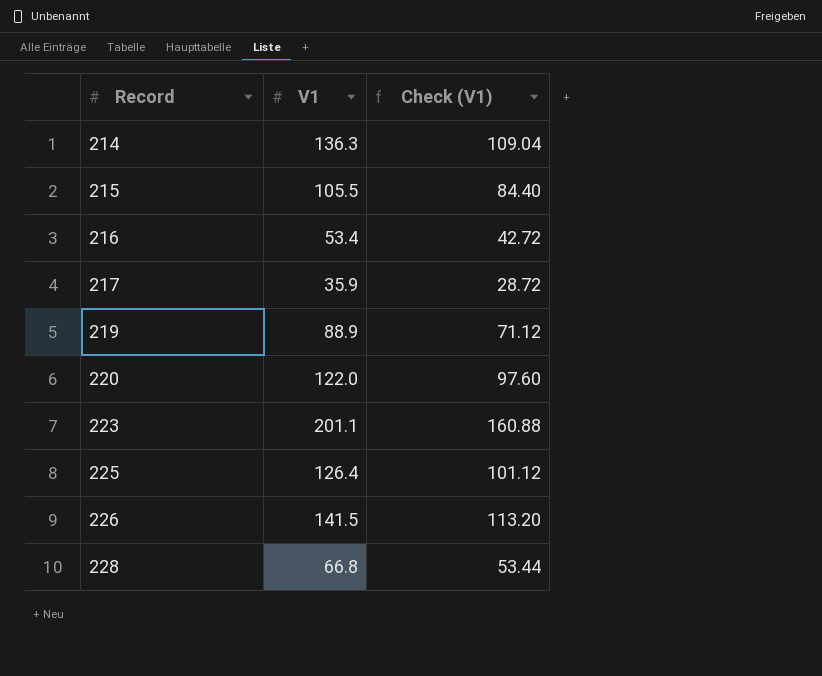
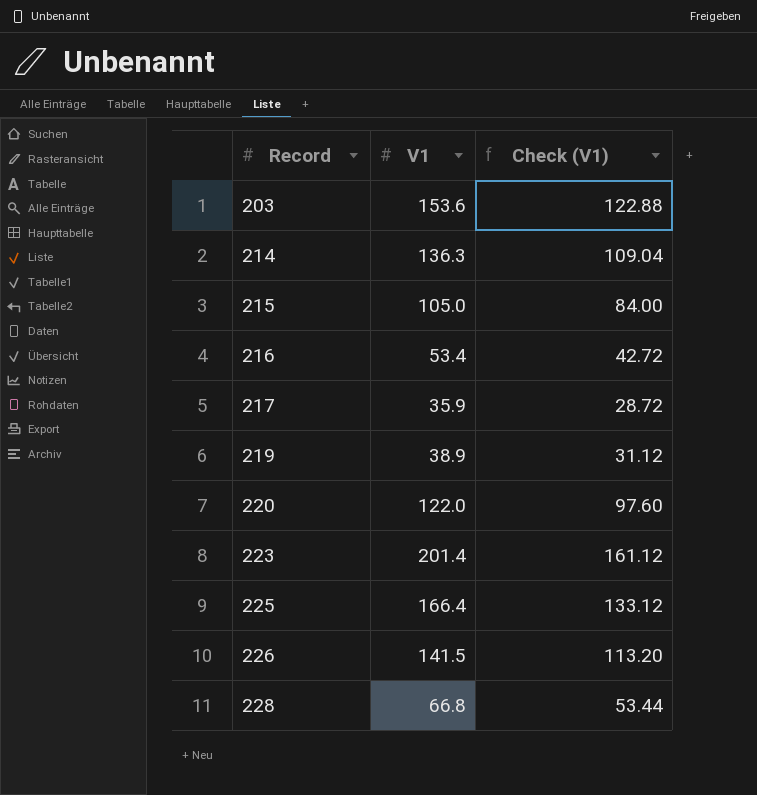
row 203: none -> 153.6 | 122.88
215 | V1: 105.5 -> 105.0
215 | Check (V1): 84.40 -> 84.00
219 | V1: 88.9 -> 38.9
219 | Check (V1): 71.12 -> 31.12
223 | V1: 201.1 -> 201.4
223 | Check (V1): 160.88 -> 161.12
225 | V1: 126.4 -> 166.4
225 | Check (V1): 101.12 -> 133.12

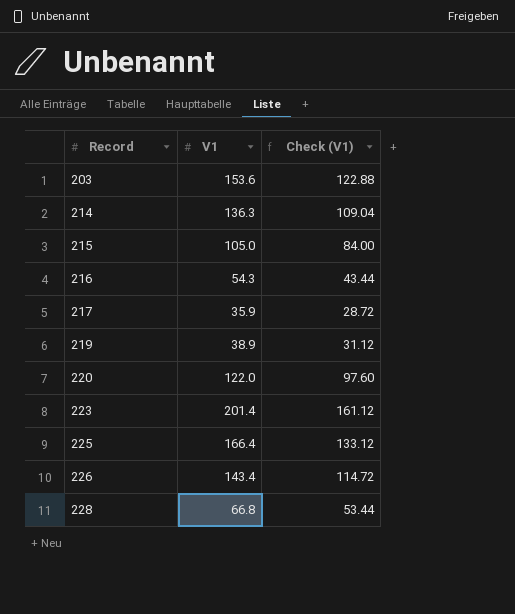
216 | V1: 53.4 -> 54.3
216 | Check (V1): 42.72 -> 43.44
226 | V1: 141.5 -> 143.4
226 | Check (V1): 113.20 -> 114.72

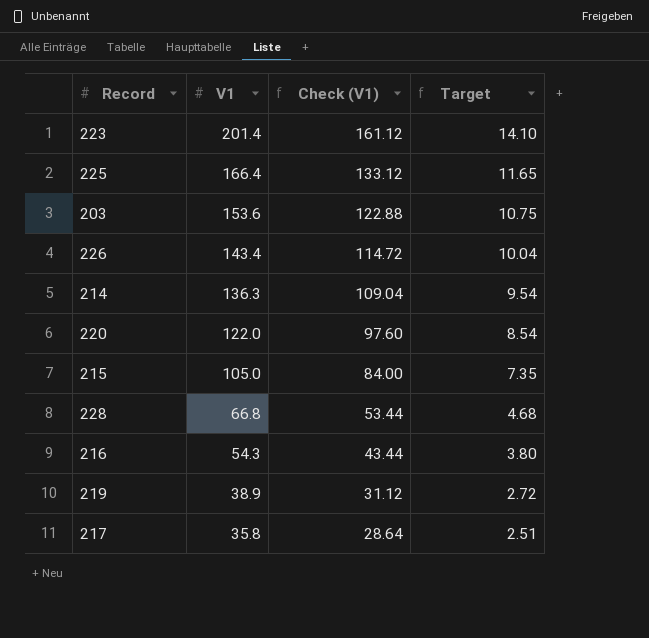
row order: Record ascending -> V1 descending
column Target | formula: none -> [V1] * 0.07
217 | V1: 35.9 -> 35.8
217 | Check (V1): 28.72 -> 28.64

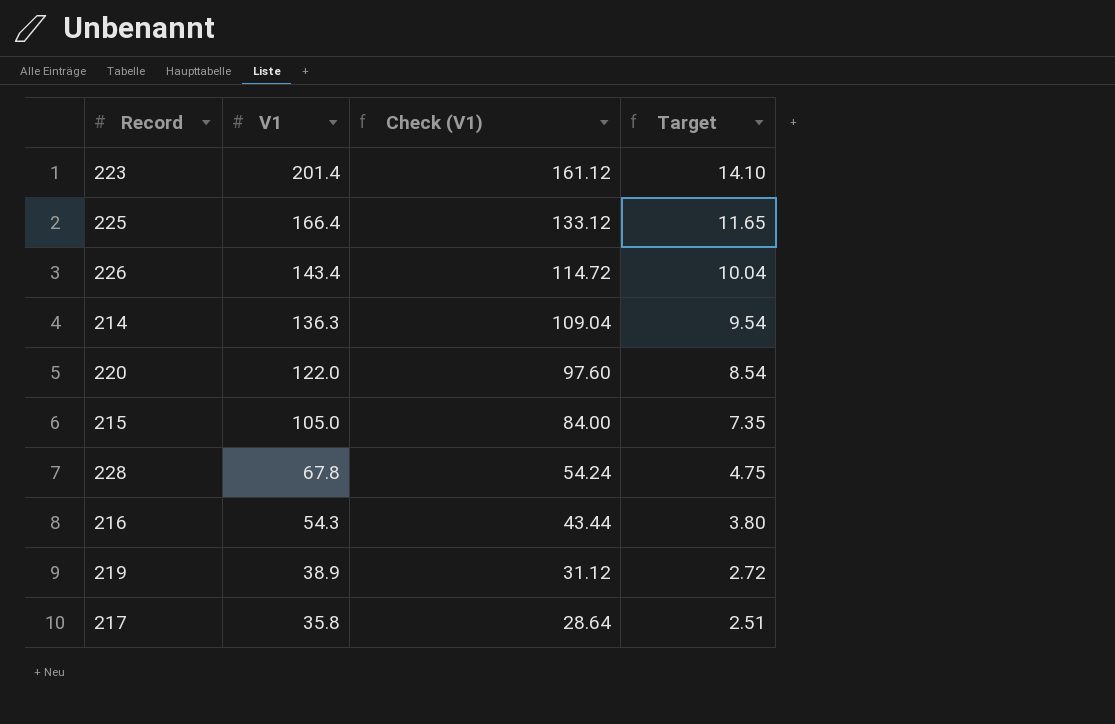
row 203: 153.6 | 122.88 | 10.75 -> none
228 | V1: 66.8 -> 67.8
228 | Check (V1): 53.44 -> 54.24
228 | Target: 4.68 -> 4.75

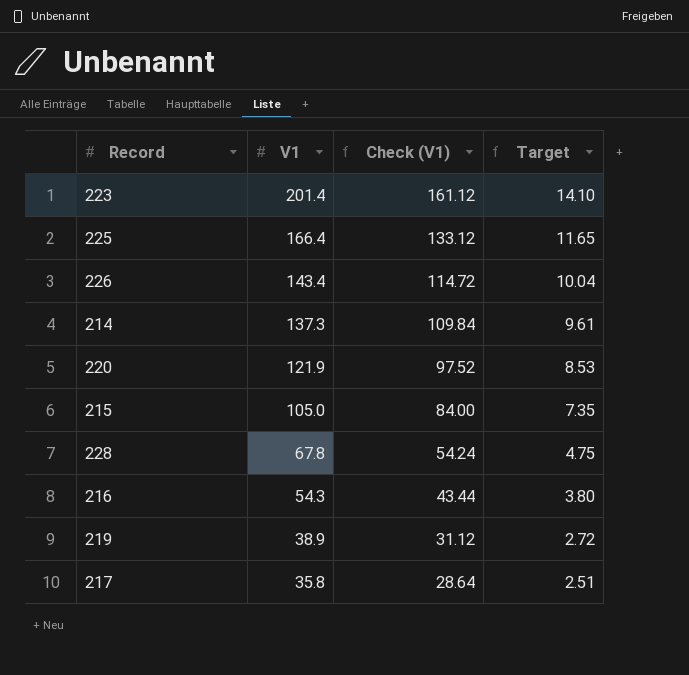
214 | V1: 136.3 -> 137.3
214 | Check (V1): 109.04 -> 109.84
214 | Target: 9.54 -> 9.61
220 | V1: 122.0 -> 121.9
220 | Check (V1): 97.60 -> 97.52
220 | Target: 8.54 -> 8.53

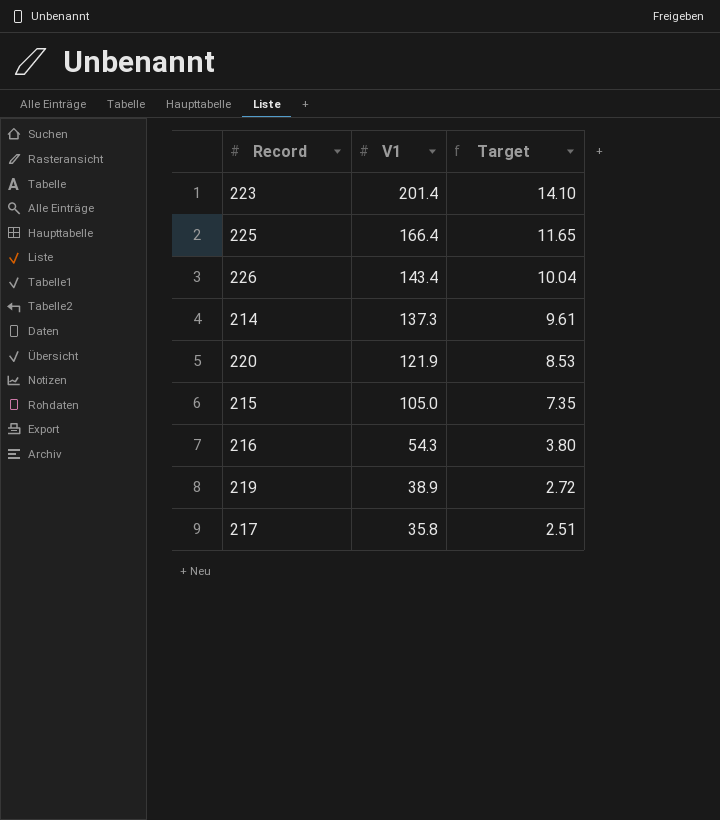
column Check (V1) | formula: [V1] * 0.8 -> none
row 228: 67.8 | 54.24 | 4.75 -> none

